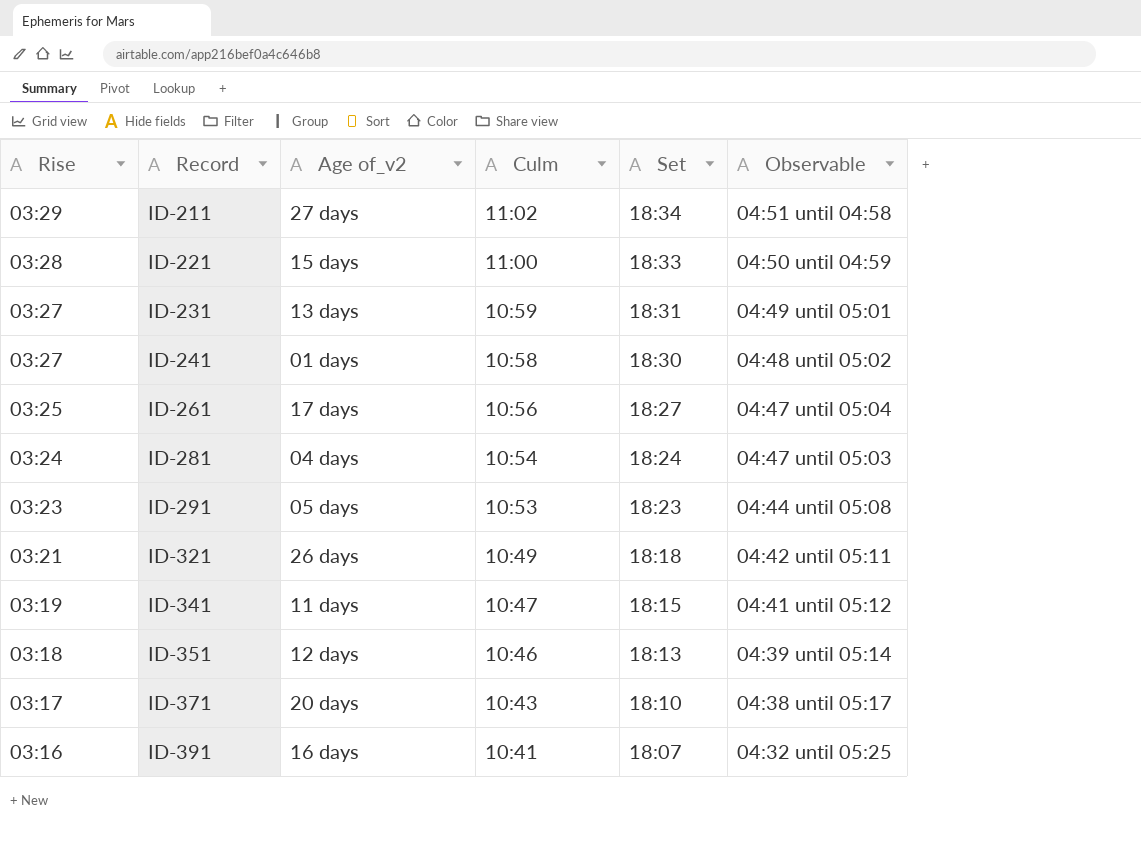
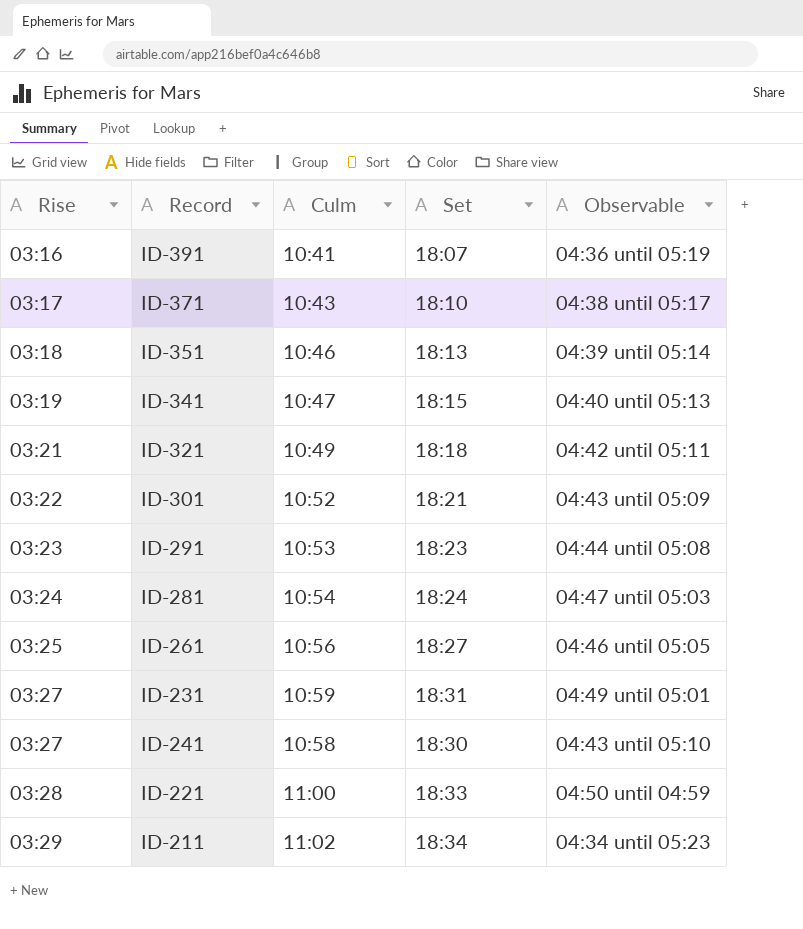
row order: Rise descending -> Rise ascending
column Age of_v2 | position: 3 -> none
ID-391 | Observable: 04:32 until 05:25 -> 04:36 until 05:19
ID-341 | Observable: 04:41 until 05:12 -> 04:40 until 05:13
row ID-301: none -> 03:22 | 10:52 | 18:21 | 04:43 until 05:09
ID-261 | Observable: 04:47 until 05:04 -> 04:46 until 05:05
ID-241 | Observable: 04:48 until 05:02 -> 04:43 until 05:10
ID-211 | Observable: 04:51 until 04:58 -> 04:34 until 05:23

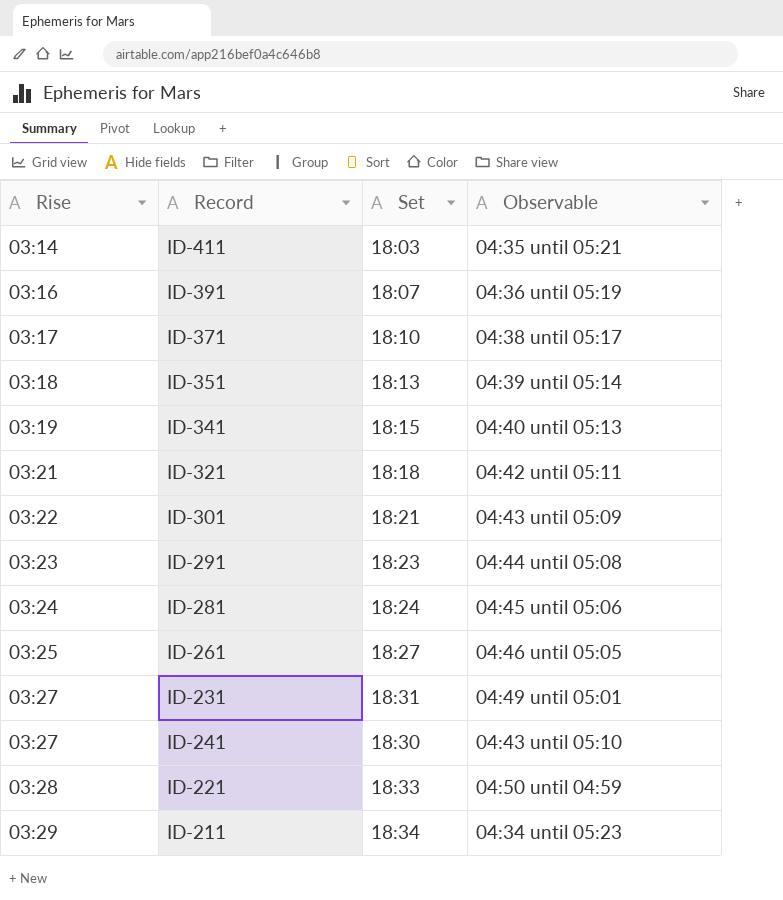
column Culm | position: 3 -> none
row ID-411: none -> 03:14 | 18:03 | 04:35 until 05:21
ID-281 | Observable: 04:47 until 05:03 -> 04:45 until 05:06

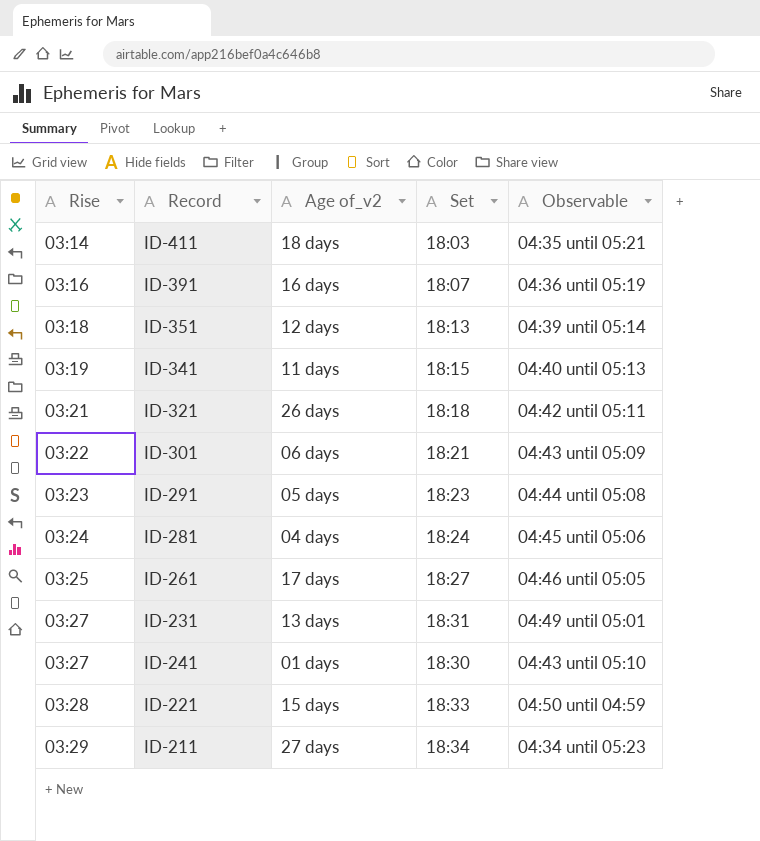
column Age of_v2 | position: none -> 3
row ID-371: 03:17 | 18:10 | 04:38 until 05:17 -> none

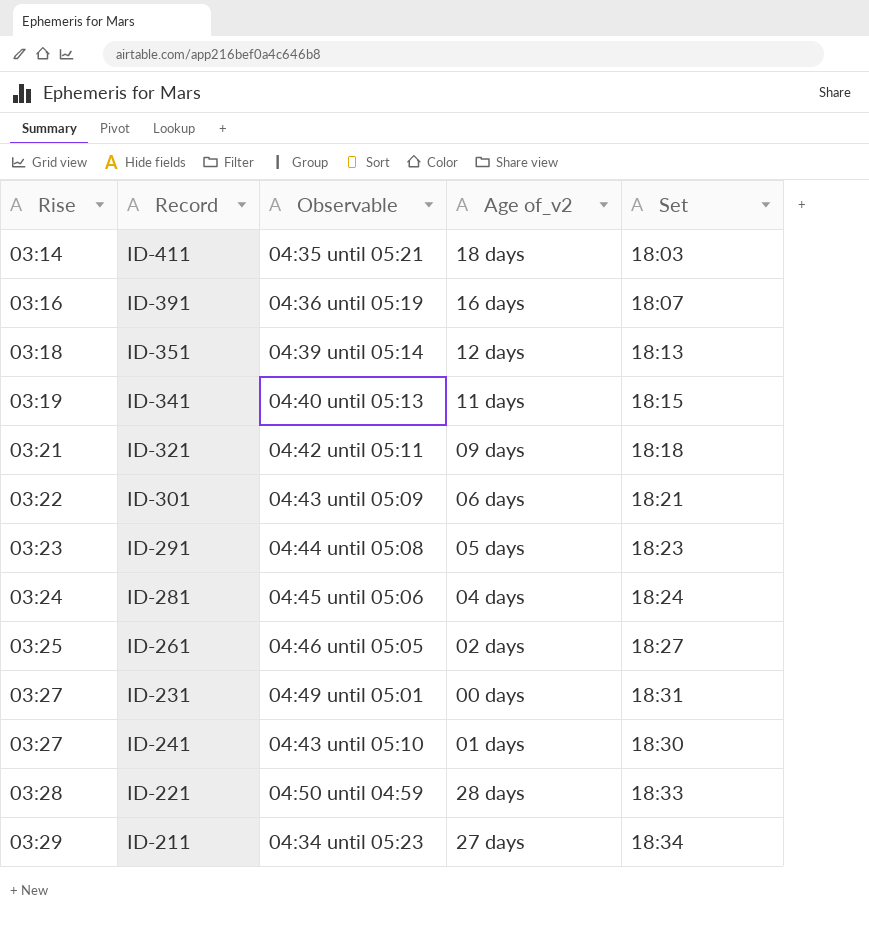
column Observable | position: 5 -> 3
ID-321 | Age of_v2: 26 days -> 09 days
ID-261 | Age of_v2: 17 days -> 02 days
ID-231 | Age of_v2: 13 days -> 00 days
ID-221 | Age of_v2: 15 days -> 28 days

